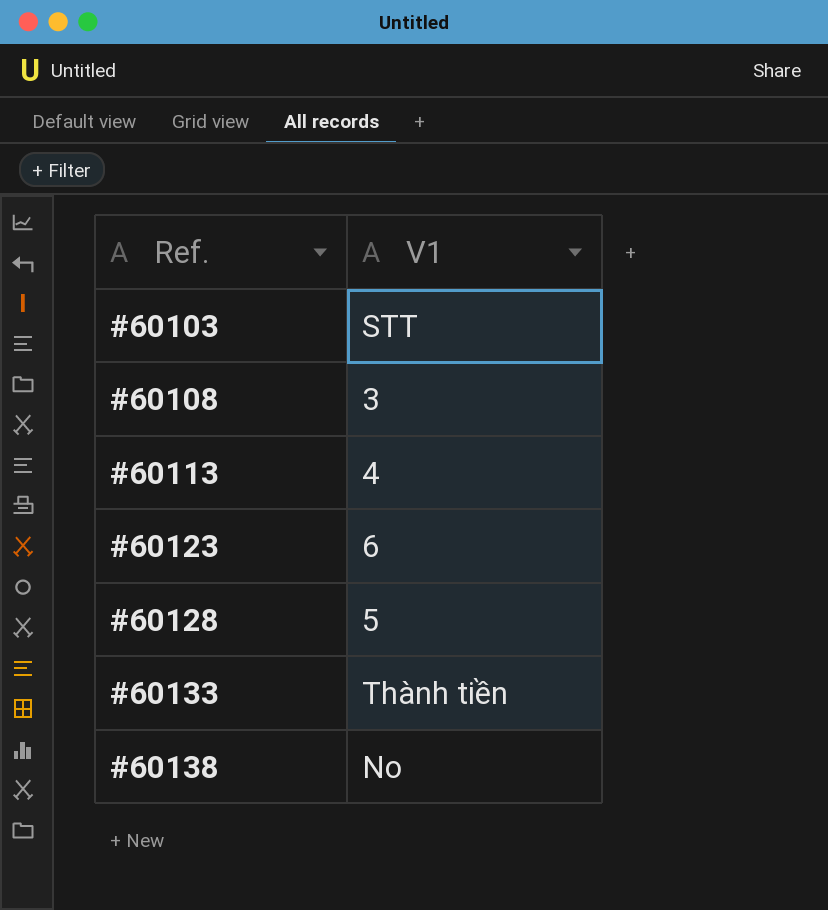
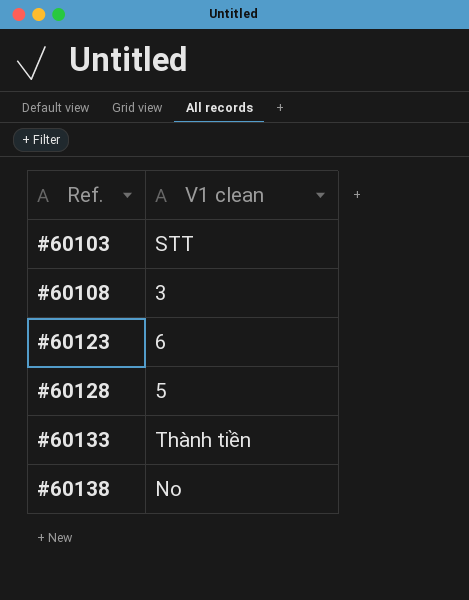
column name: V1 -> V1 clean
row #60113: 4 -> none

